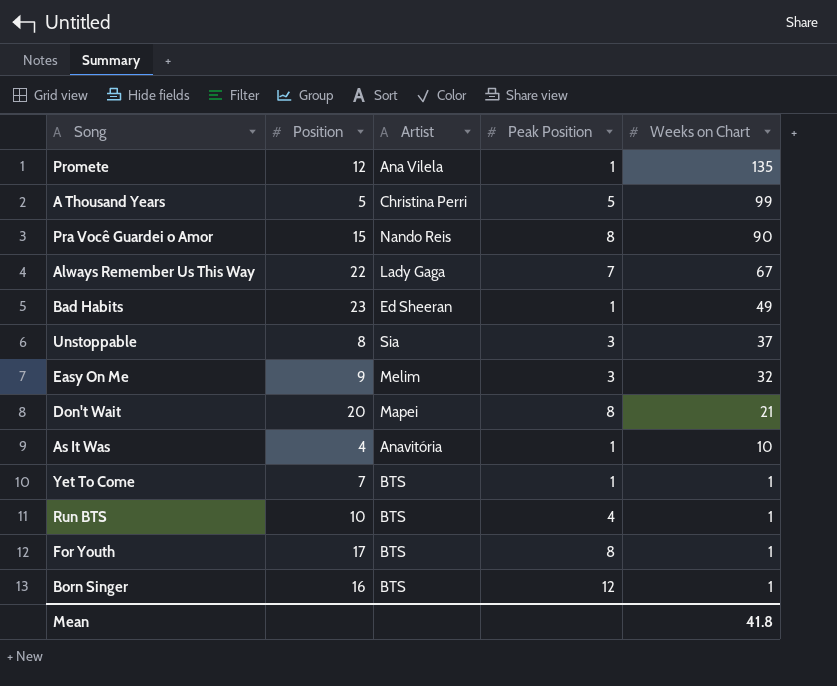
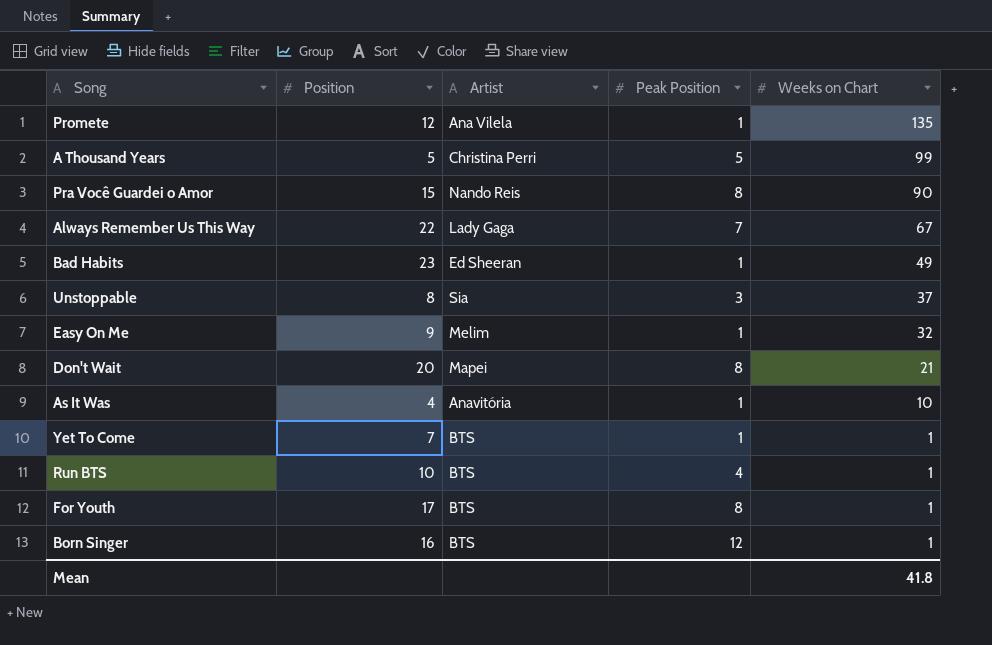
Easy On Me | Peak Position: 3 -> 1

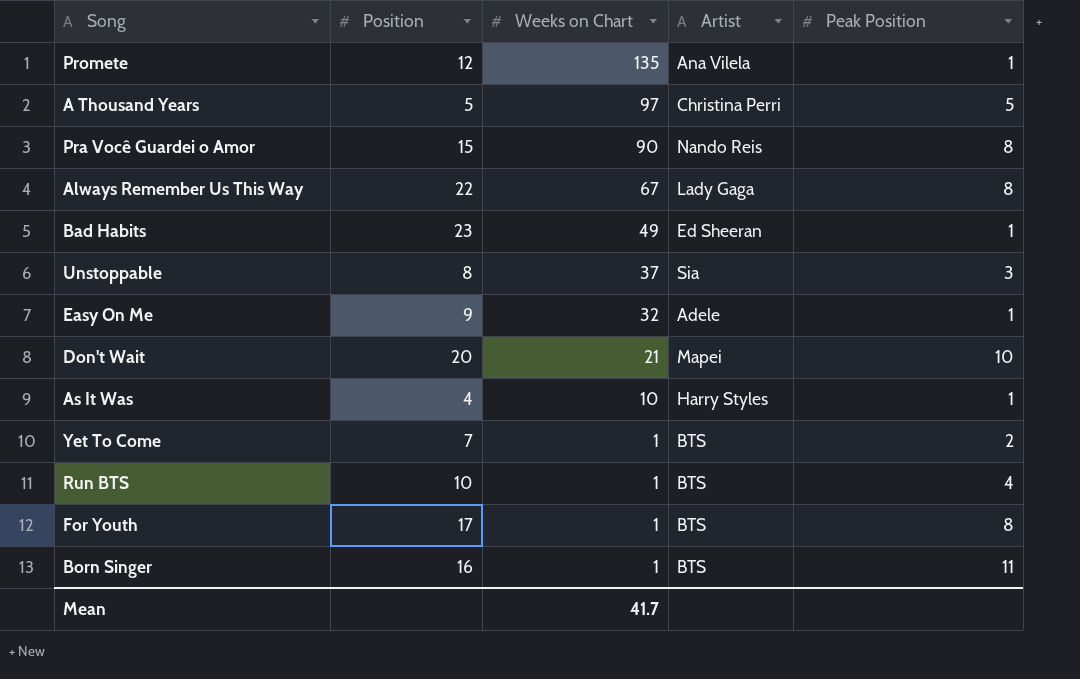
column Weeks on Chart | position: 5 -> 3
A Thousand Years | Weeks on Chart: 99 -> 97
Always Remember Us This Way | Peak Position: 7 -> 8
Easy On Me | Artist: Melim -> Adele
Don't Wait | Peak Position: 8 -> 10
As It Was | Artist: Anavitória -> Harry Styles
Yet To Come | Peak Position: 1 -> 2
Born Singer | Peak Position: 12 -> 11
Mean | Weeks on Chart: 41.8 -> 41.7

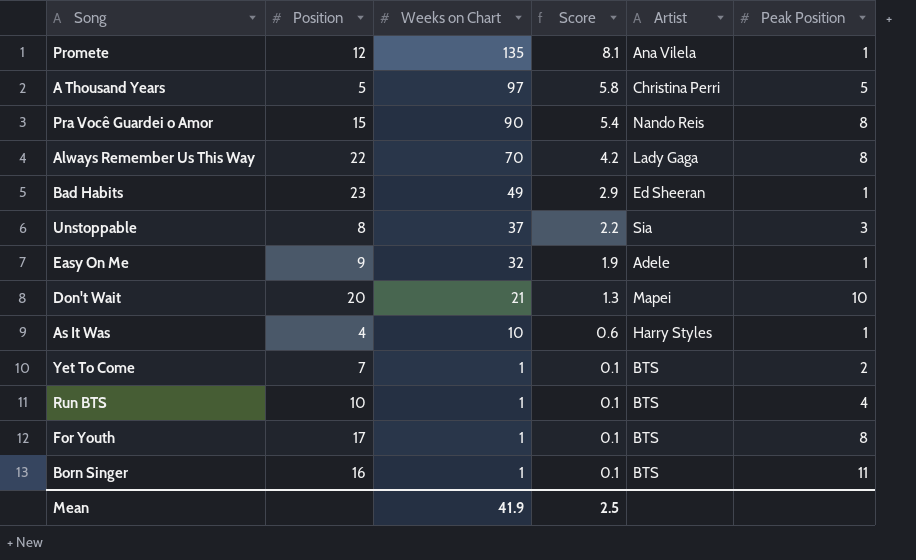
column Score | formula: none -> [Weeks on Chart] * 0.06
Always Remember Us This Way | Weeks on Chart: 67 -> 70
Mean | Weeks on Chart: 41.7 -> 41.9

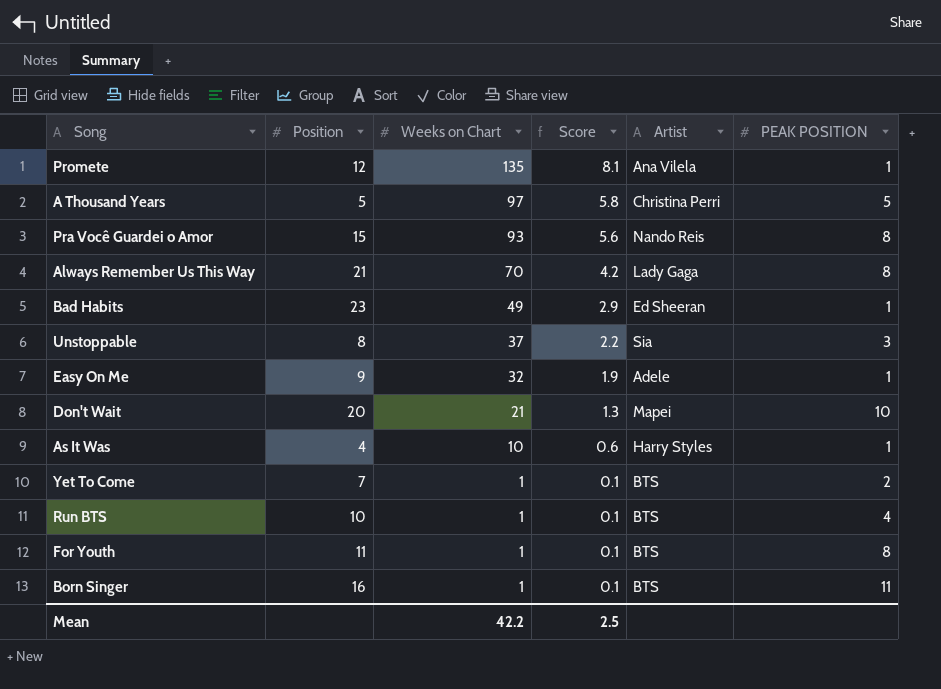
column name: Peak Position -> PEAK POSITION
Pra Você Guardei o Amor | Weeks on Chart: 90 -> 93
Pra Você Guardei o Amor | Score: 5.4 -> 5.6
Always Remember Us This Way | Position: 22 -> 21
For Youth | Position: 17 -> 11
Mean | Weeks on Chart: 41.9 -> 42.2

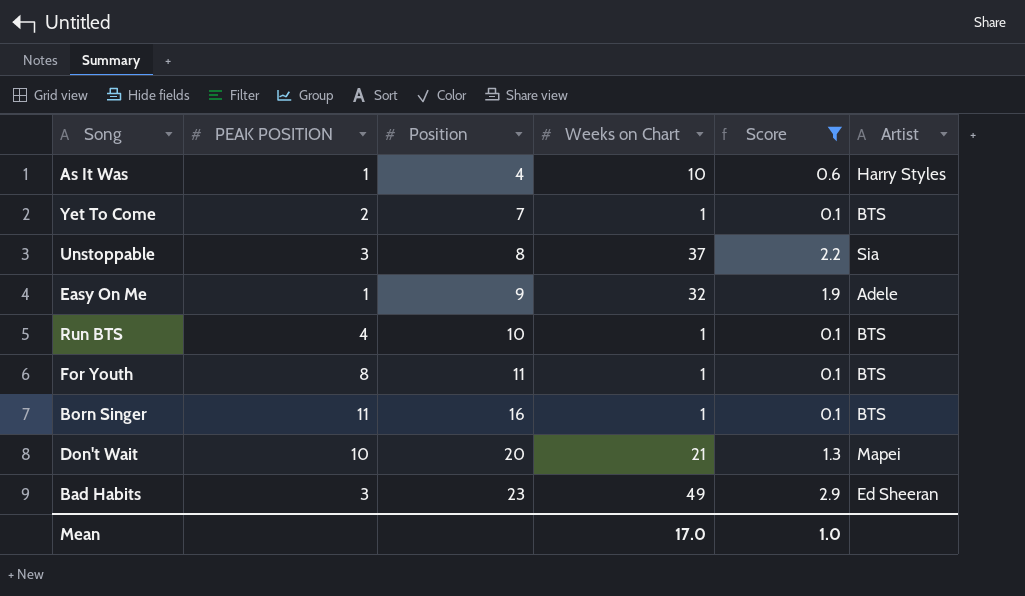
filter: none -> Score <= 2.9
row order: Weeks on Chart descending -> Position ascending
column PEAK POSITION | position: 6 -> 2
Bad Habits | PEAK POSITION: 1 -> 3
Mean | Weeks on Chart: 42.2 -> 17.0
Mean | Score: 2.5 -> 1.0

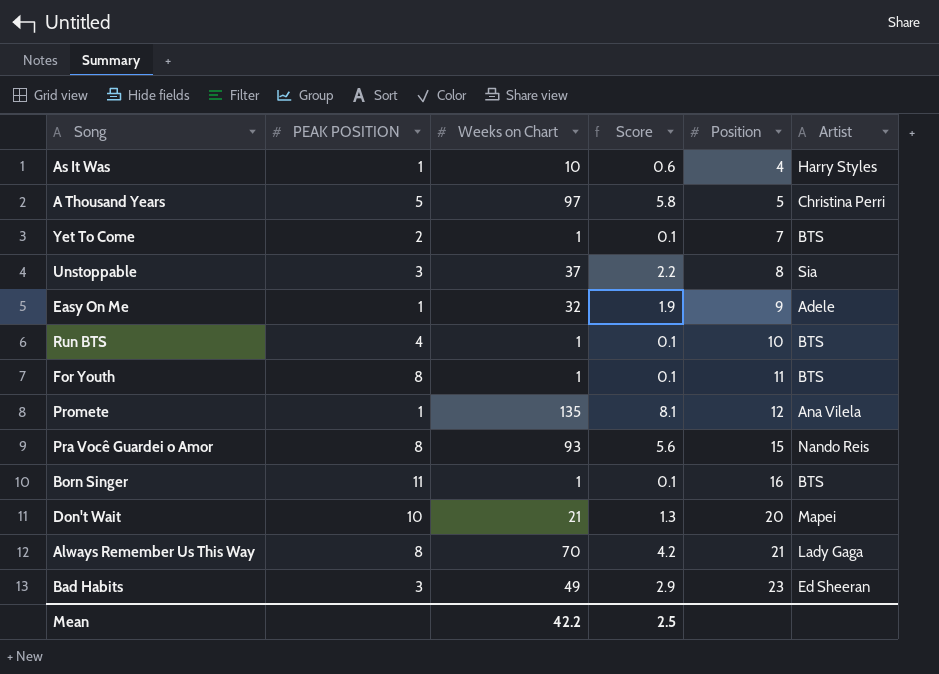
filter: Score <= 2.9 -> none
column Position | position: 3 -> 5
Mean | Weeks on Chart: 17.0 -> 42.2
Mean | Score: 1.0 -> 2.5

